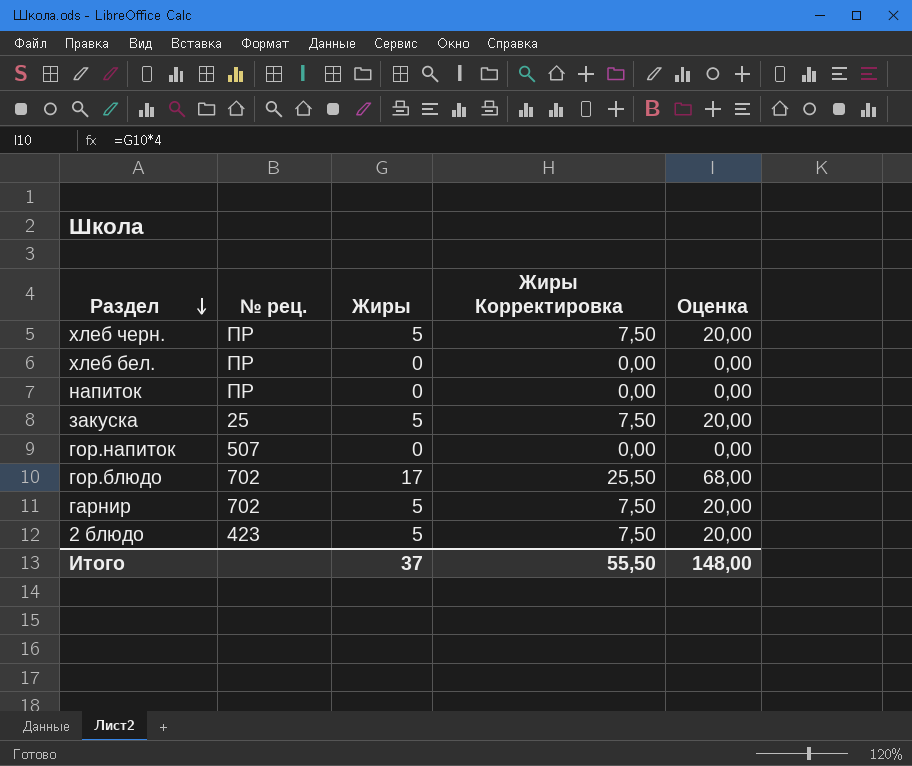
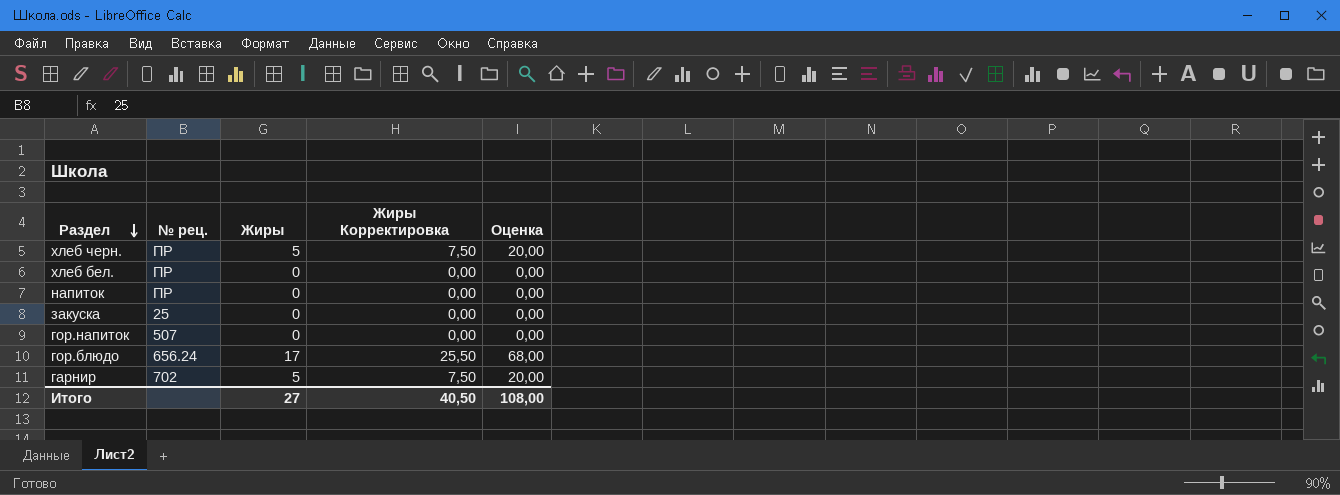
row 2 блюдо: 423 | 5 | 7,50 | 20,00 -> none
закуска | Жиры: 5 -> 0
закуска | Жиры Корректировка: 7,50 -> 0,00
закуска | Оценка: 20,00 -> 0,00
гор.блюдо | № рец.: 702 -> 656.24
Итого | Жиры: 37 -> 27
Итого | Жиры Корректировка: 55,50 -> 40,50
Итого | Оценка: 148,00 -> 108,00

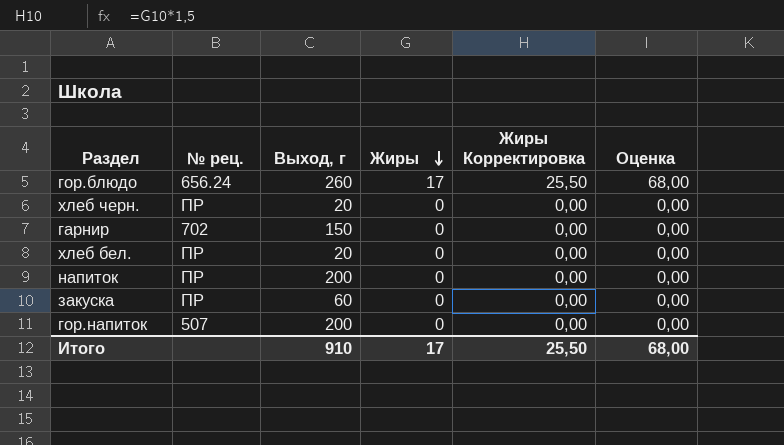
row order: Раздел descending -> Жиры descending
column Выход, г | position: none -> 3
хлеб черн. | Жиры: 5 -> 0
хлеб черн. | Жиры Корректировка: 7,50 -> 0,00
хлеб черн. | Оценка: 20,00 -> 0,00
гарнир | Жиры: 5 -> 0
гарнир | Жиры Корректировка: 7,50 -> 0,00
гарнир | Оценка: 20,00 -> 0,00
закуска | № рец.: 25 -> ПР
Итого | Жиры: 27 -> 17
Итого | Жиры Корректировка: 40,50 -> 25,50
Итого | Оценка: 108,00 -> 68,00

